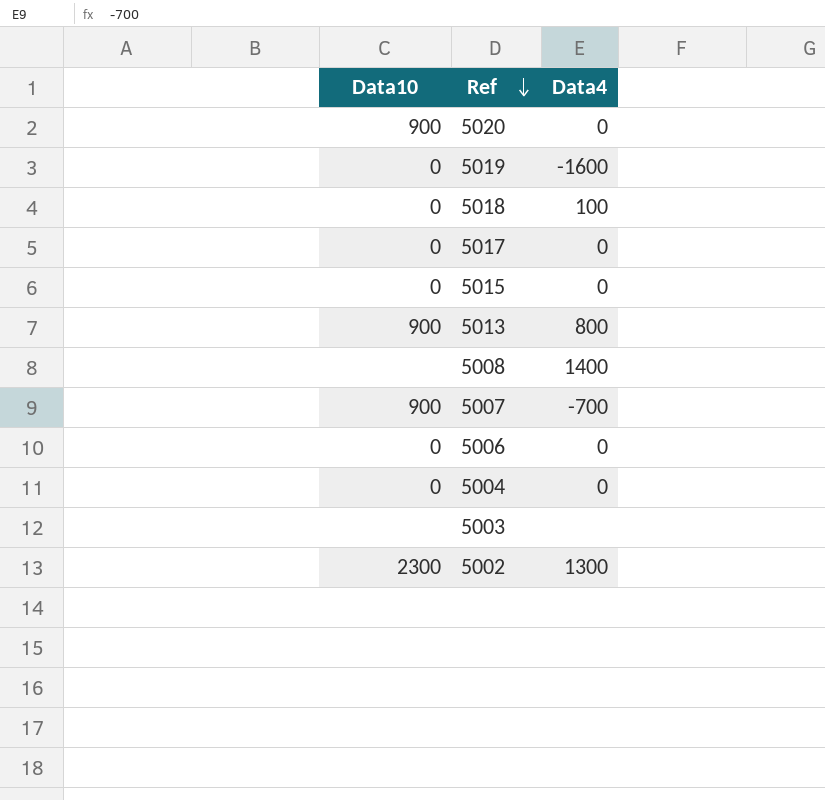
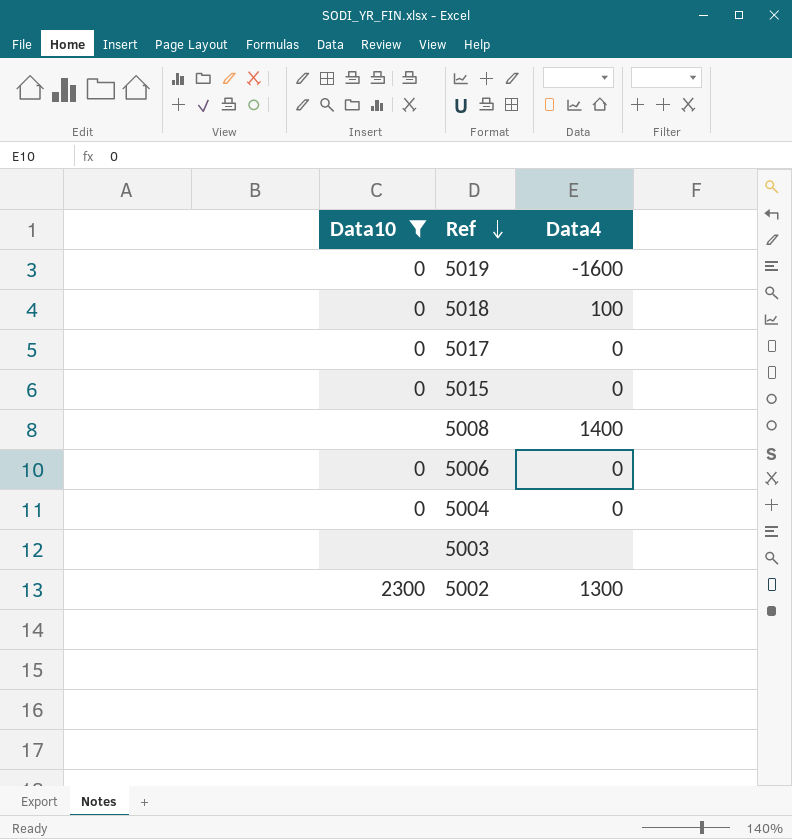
filter: none -> Data10 != 900

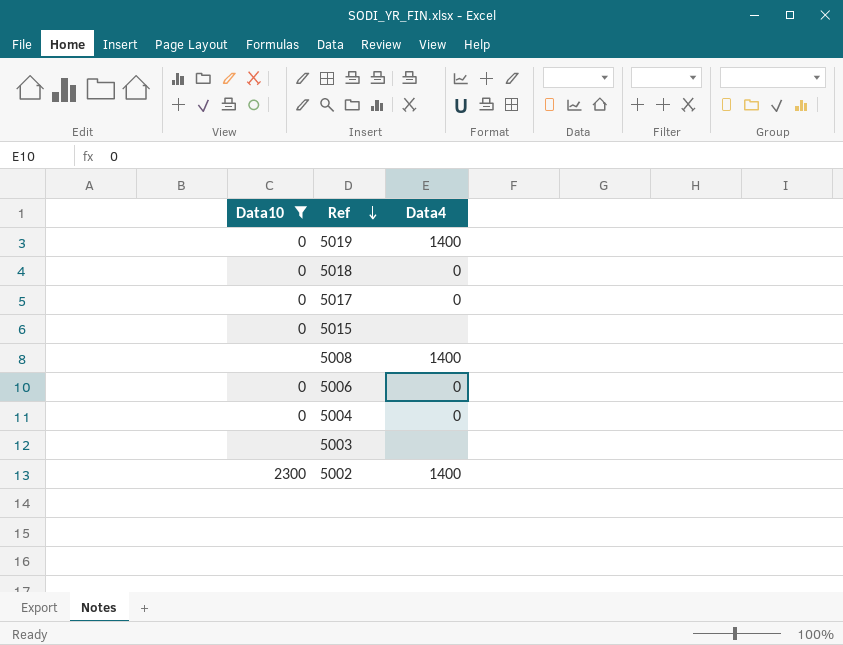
5019 | Data4: -1600 -> 1400
5018 | Data4: 100 -> 0
5015 | Data4: 0 -> none
5002 | Data4: 1300 -> 1400

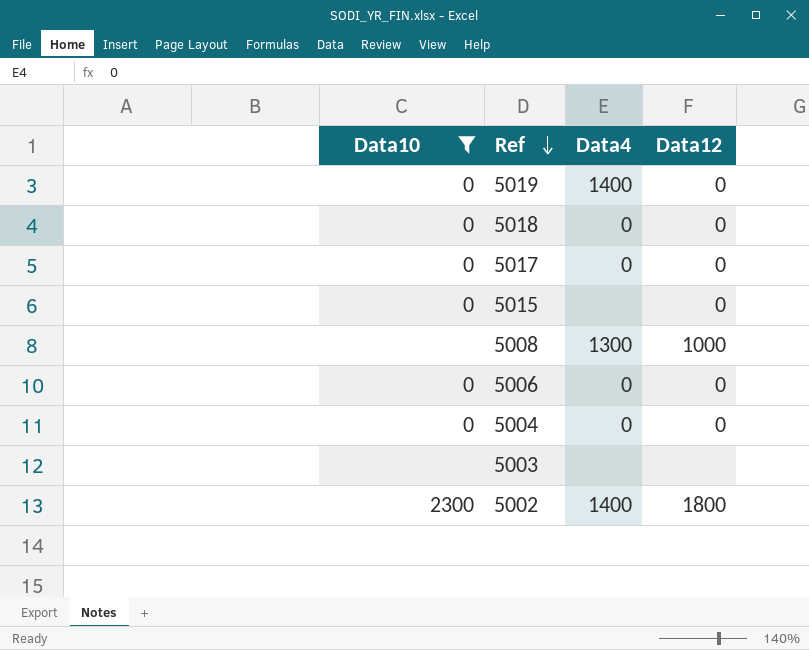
column Data12 | position: none -> 4
5008 | Data4: 1400 -> 1300

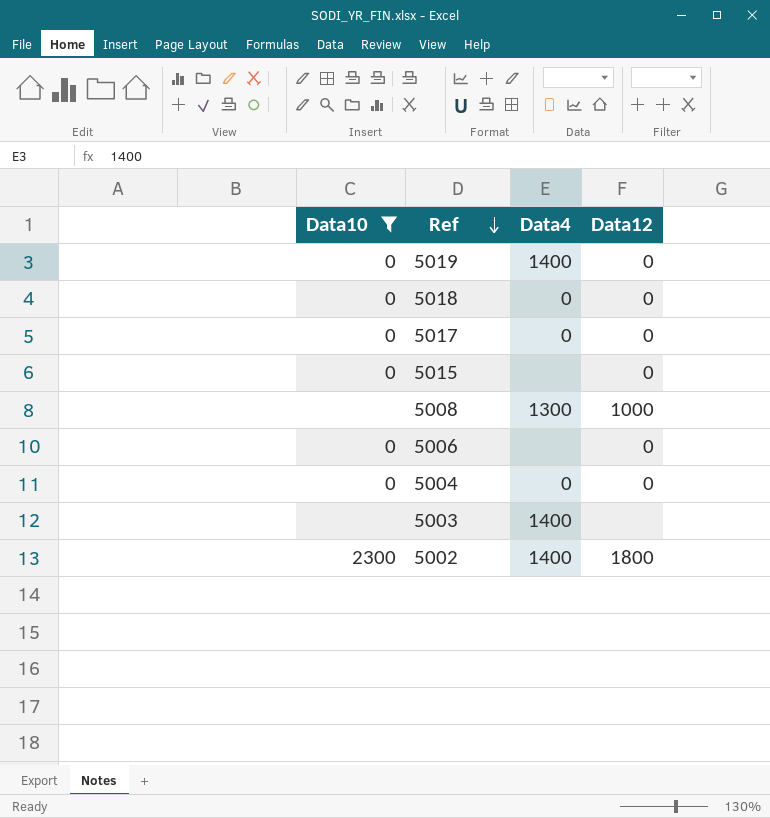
5006 | Data4: 0 -> none
5003 | Data4: none -> 1400

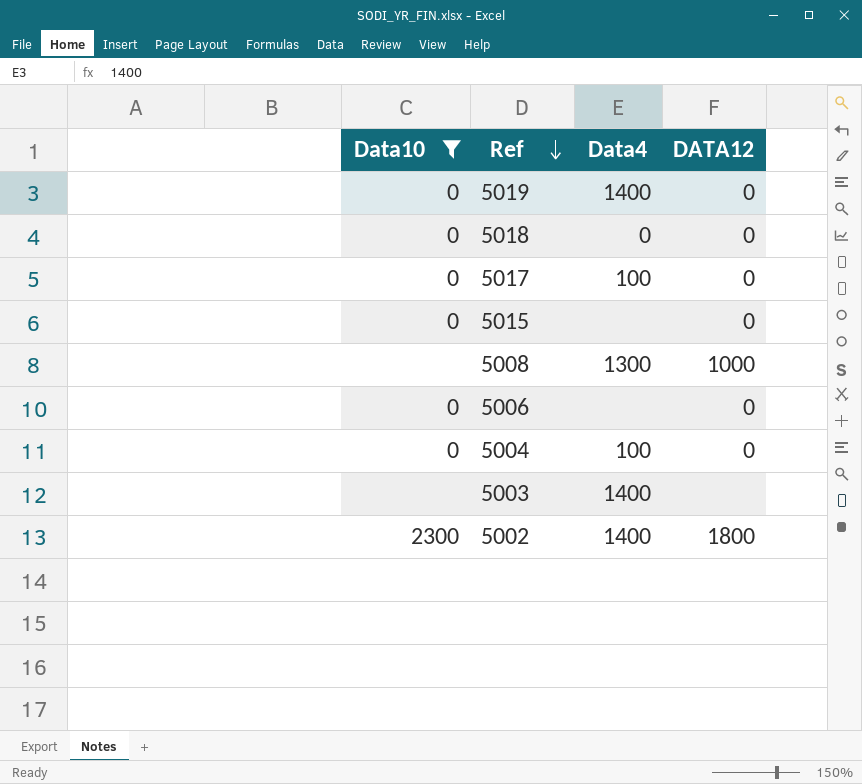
column name: Data12 -> DATA12
5017 | Data4: 0 -> 100
5004 | Data4: 0 -> 100

